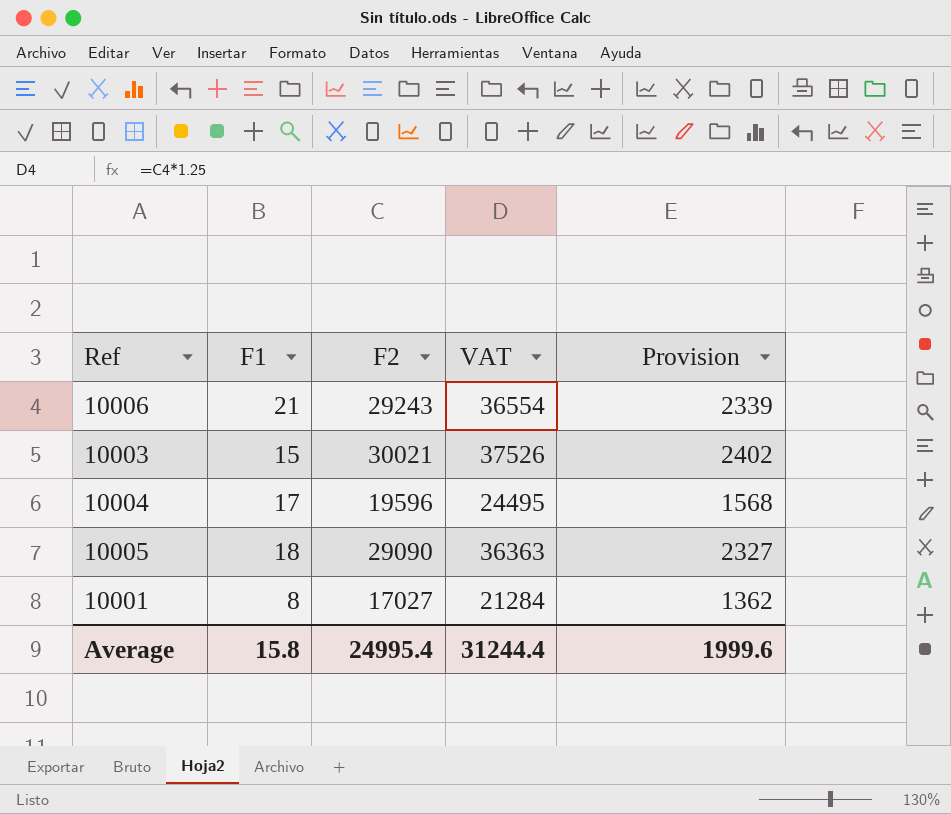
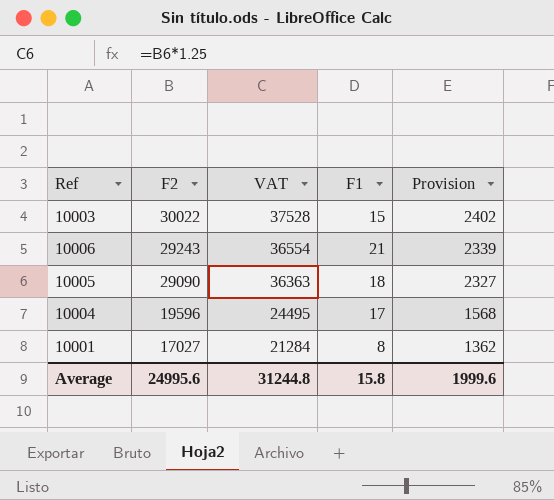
row order: none -> F2 descending
column F1 | position: 2 -> 4
10003 | F2: 30021 -> 30022
10003 | VAT: 37526 -> 37528
Average | F2: 24995.4 -> 24995.6
Average | VAT: 31244.4 -> 31244.8

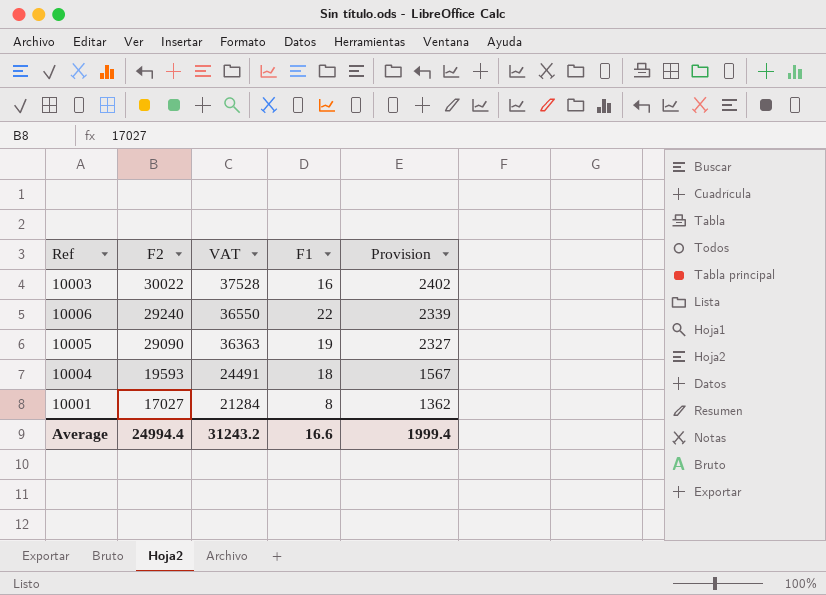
10003 | F1: 15 -> 16
10006 | F2: 29243 -> 29240
10006 | VAT: 36554 -> 36550
10006 | F1: 21 -> 22
10005 | F1: 18 -> 19
10004 | F2: 19596 -> 19593
10004 | VAT: 24495 -> 24491
10004 | F1: 17 -> 18
10004 | Provision: 1568 -> 1567
Average | F2: 24995.6 -> 24994.4
Average | VAT: 31244.8 -> 31243.2
Average | F1: 15.8 -> 16.6
Average | Provision: 1999.6 -> 1999.4

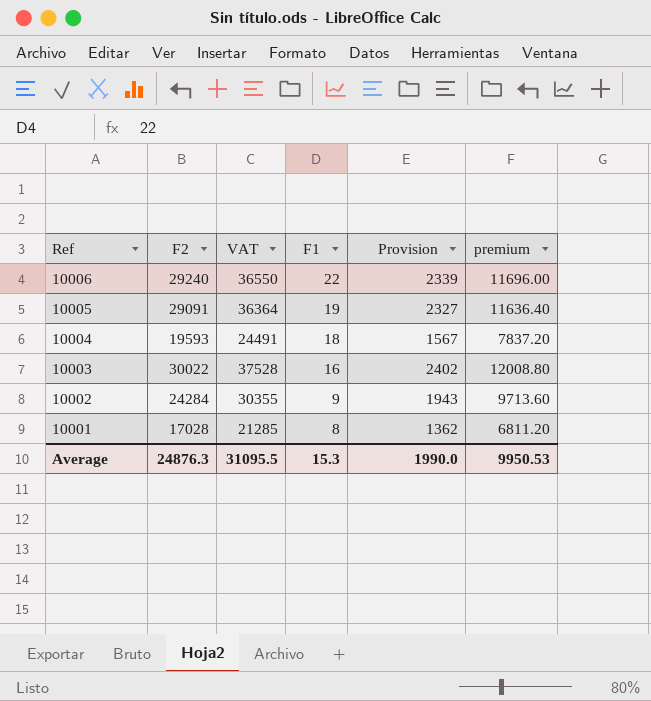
row order: F2 descending -> Ref descending
column premium | formula: none -> [F2] * 0.4
10005 | F2: 29090 -> 29091
10005 | VAT: 36363 -> 36364
row 10002: none -> 24284 | 30355 | 9 | 1943 | 9713.60
10001 | F2: 17027 -> 17028
10001 | VAT: 21284 -> 21285
Average | F2: 24994.4 -> 24876.3
Average | VAT: 31243.2 -> 31095.5
Average | F1: 16.6 -> 15.3
Average | Provision: 1999.4 -> 1990.0

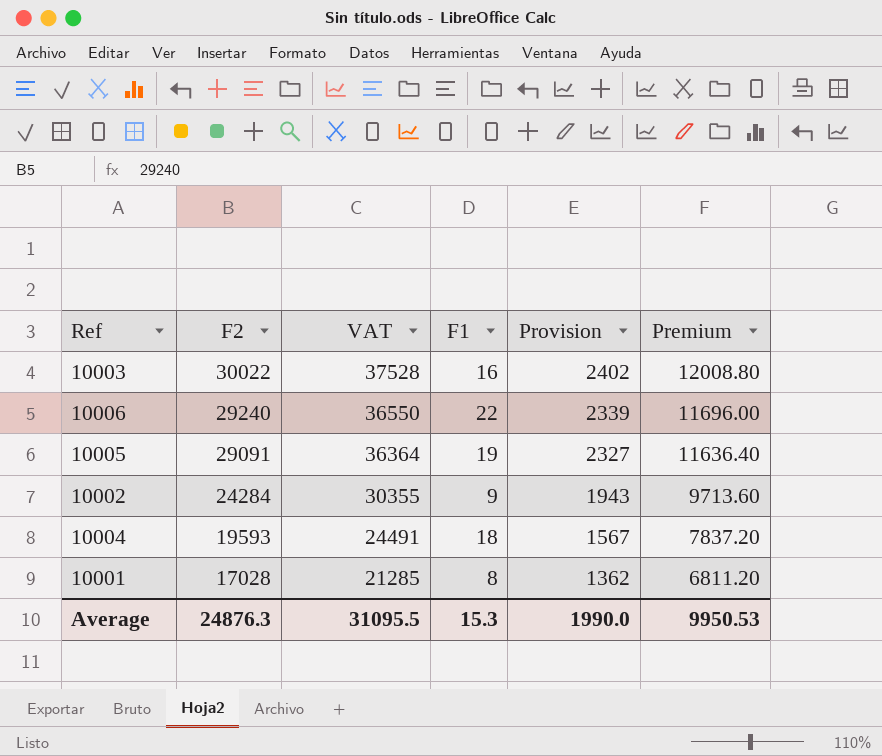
row order: Ref descending -> F2 descending
column name: premium -> Premium

